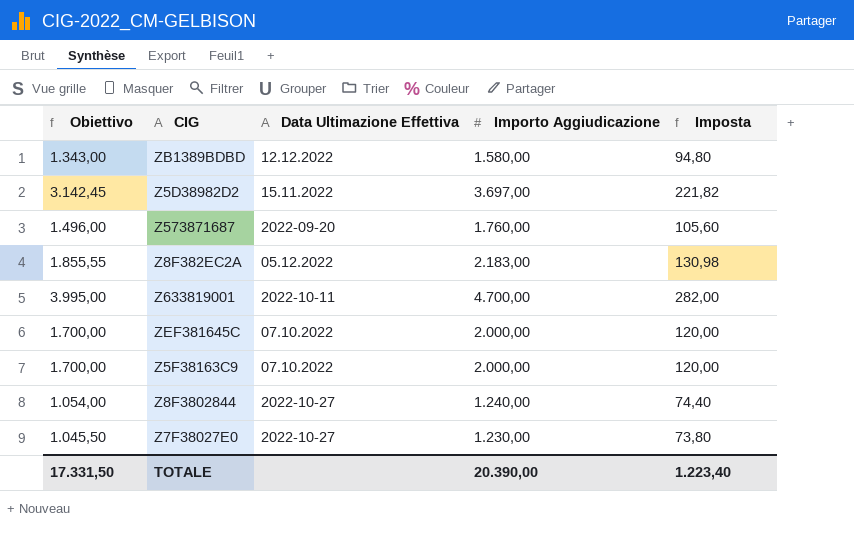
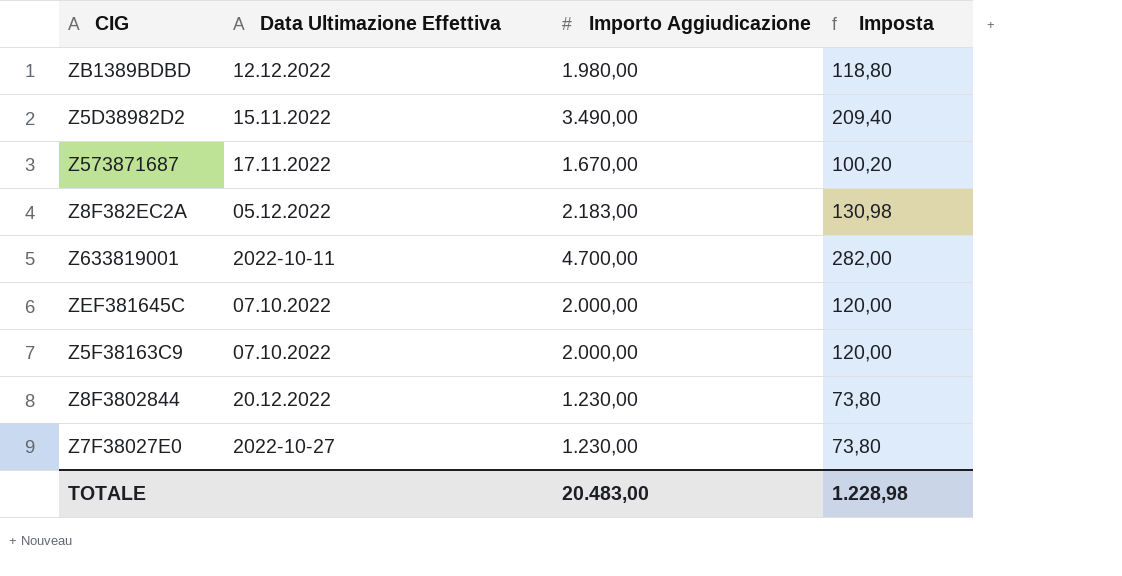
column Obiettivo | formula: [Importo Aggiudicazione] * 0,85 -> none
ZB1389BDBD | Importo Aggiudicazione: 1.580,00 -> 1.980,00
ZB1389BDBD | Imposta: 94,80 -> 118,80
Z5D38982D2 | Importo Aggiudicazione: 3.697,00 -> 3.490,00
Z5D38982D2 | Imposta: 221,82 -> 209,40
Z573871687 | Data Ultimazione Effettiva: 2022-09-20 -> 17.11.2022
Z573871687 | Importo Aggiudicazione: 1.760,00 -> 1.670,00
Z573871687 | Imposta: 105,60 -> 100,20
Z8F3802844 | Data Ultimazione Effettiva: 2022-10-27 -> 20.12.2022
Z8F3802844 | Importo Aggiudicazione: 1.240,00 -> 1.230,00
Z8F3802844 | Imposta: 74,40 -> 73,80
TOTALE | Importo Aggiudicazione: 20.390,00 -> 20.483,00
TOTALE | Imposta: 1.223,40 -> 1.228,98

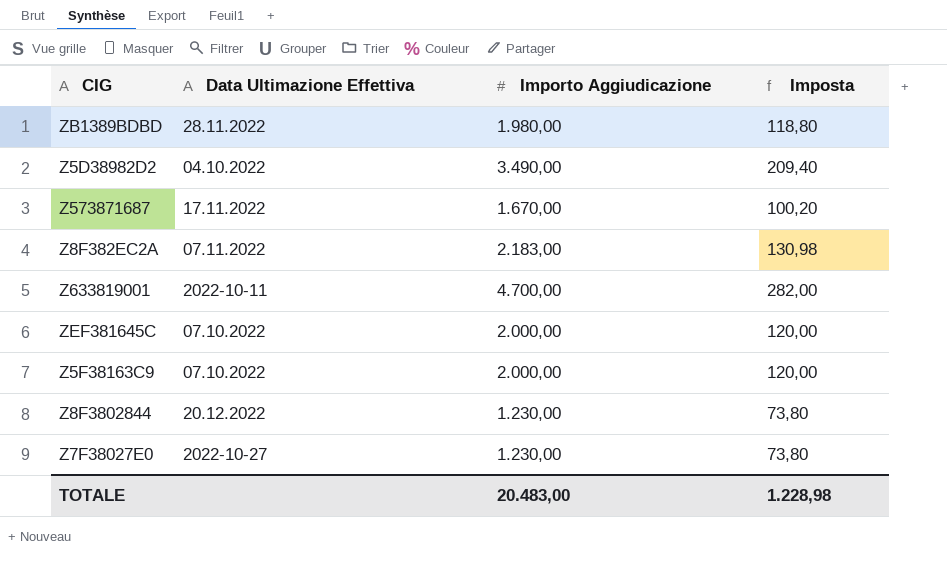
ZB1389BDBD | Data Ultimazione Effettiva: 12.12.2022 -> 28.11.2022
Z5D38982D2 | Data Ultimazione Effettiva: 15.11.2022 -> 04.10.2022
Z8F382EC2A | Data Ultimazione Effettiva: 05.12.2022 -> 07.11.2022

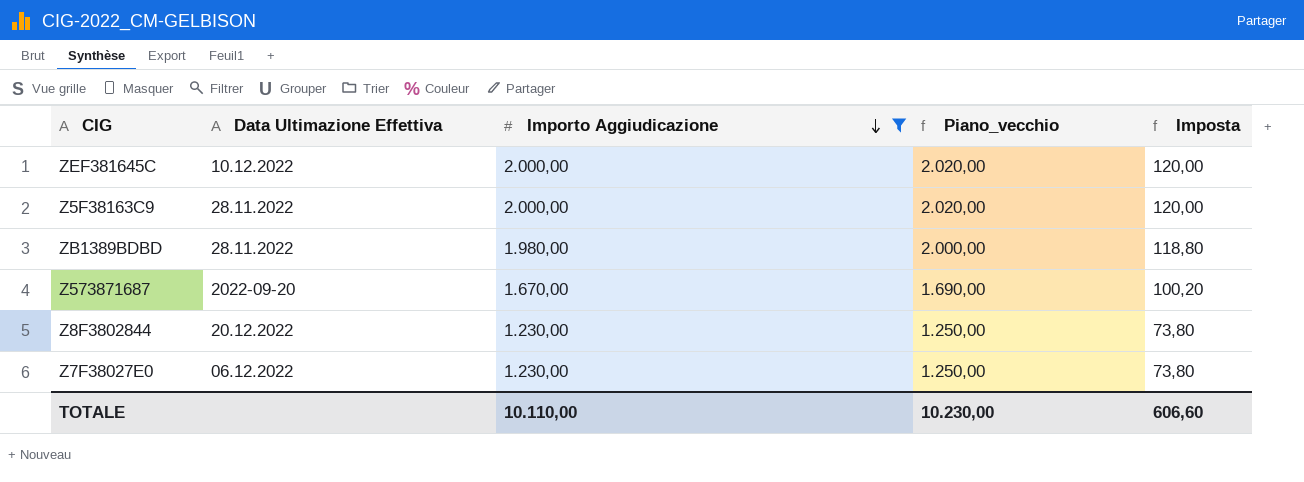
filter: none -> Importo Aggiudicazione <= 2.000,00
row order: none -> Importo Aggiudicazione descending
column Piano_vecchio | formula: none -> [Importo Aggiudicazione] + 20
ZEF381645C | Data Ultimazione Effettiva: 07.10.2022 -> 10.12.2022
Z5F38163C9 | Data Ultimazione Effettiva: 07.10.2022 -> 28.11.2022
Z573871687 | Data Ultimazione Effettiva: 17.11.2022 -> 2022-09-20
Z7F38027E0 | Data Ultimazione Effettiva: 2022-10-27 -> 06.12.2022
TOTALE | Importo Aggiudicazione: 20.483,00 -> 10.110,00
TOTALE | Imposta: 1.228,98 -> 606,60

